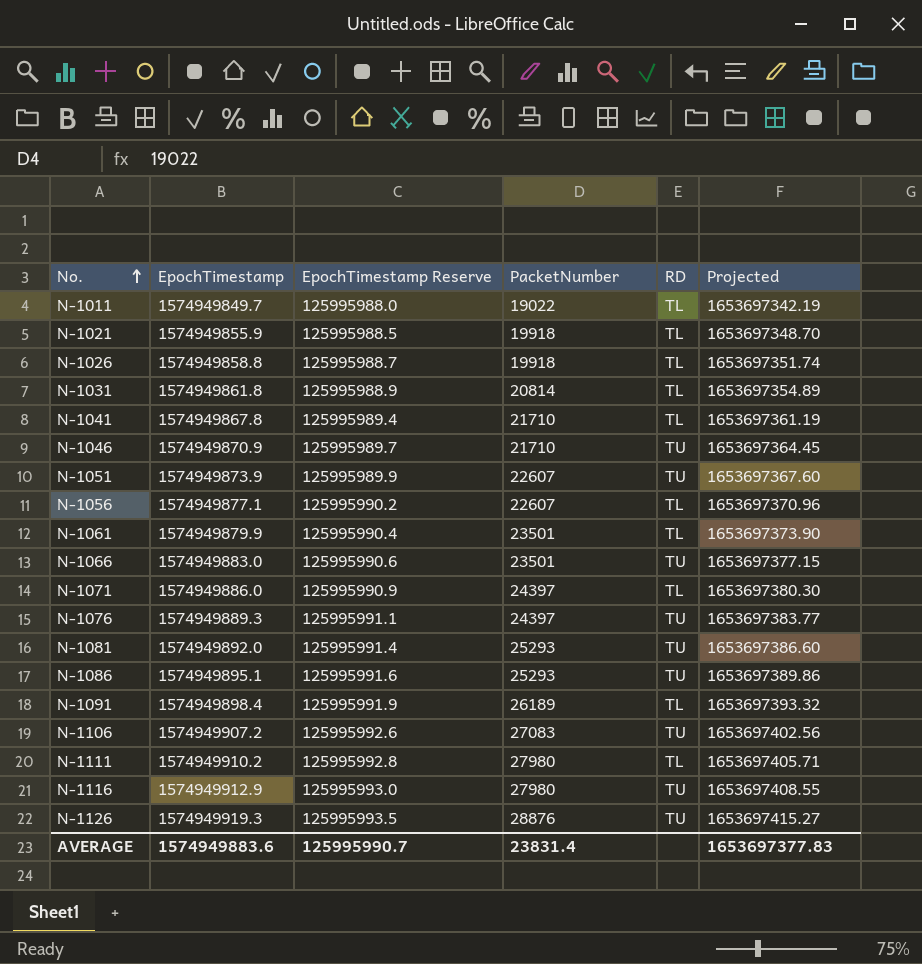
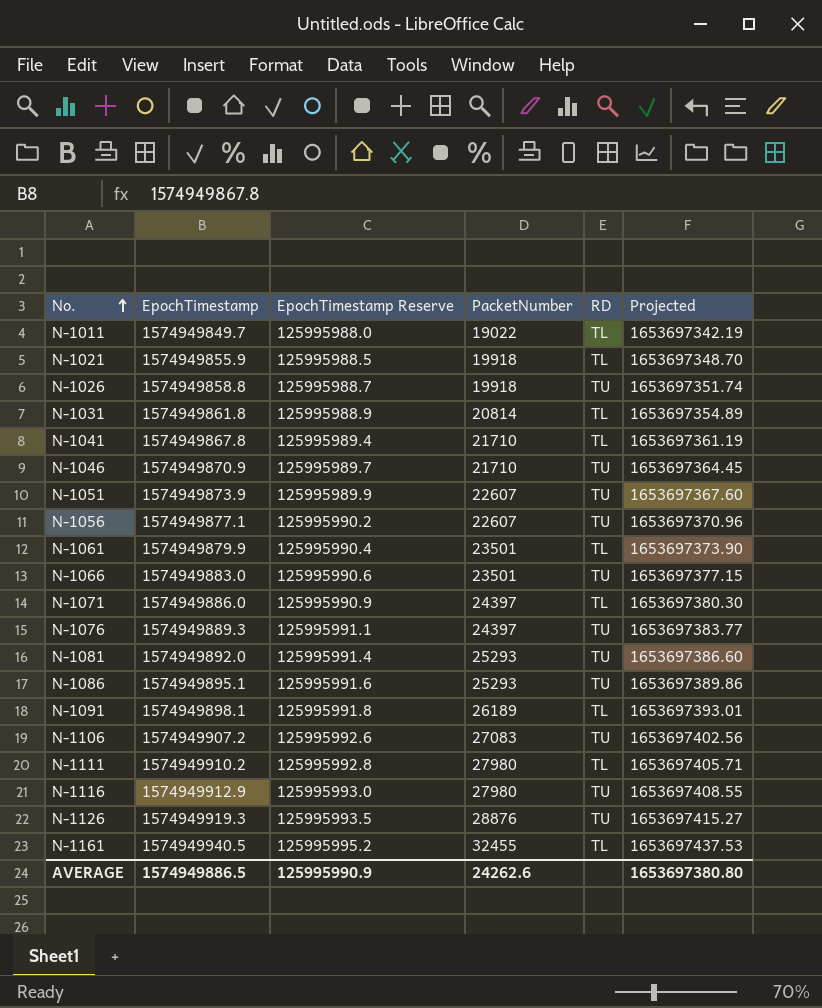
N-1026 | RD: TL -> TU
N-1056 | RD: TL -> TU
N-1091 | EpochTimestamp: 1574949898.4 -> 1574949898.1
N-1091 | EpochTimestamp Reserve: 125995991.9 -> 125995991.8
N-1091 | Projected: 1653697393.32 -> 1653697393.01
row N-1161: none -> 1574949940.5 | 125995995.2 | 32455 | TL | 1653697437.53
AVERAGE | EpochTimestamp: 1574949883.6 -> 1574949886.5
AVERAGE | EpochTimestamp Reserve: 125995990.7 -> 125995990.9
AVERAGE | PacketNumber: 23831.4 -> 24262.6
AVERAGE | Projected: 1653697377.83 -> 1653697380.80

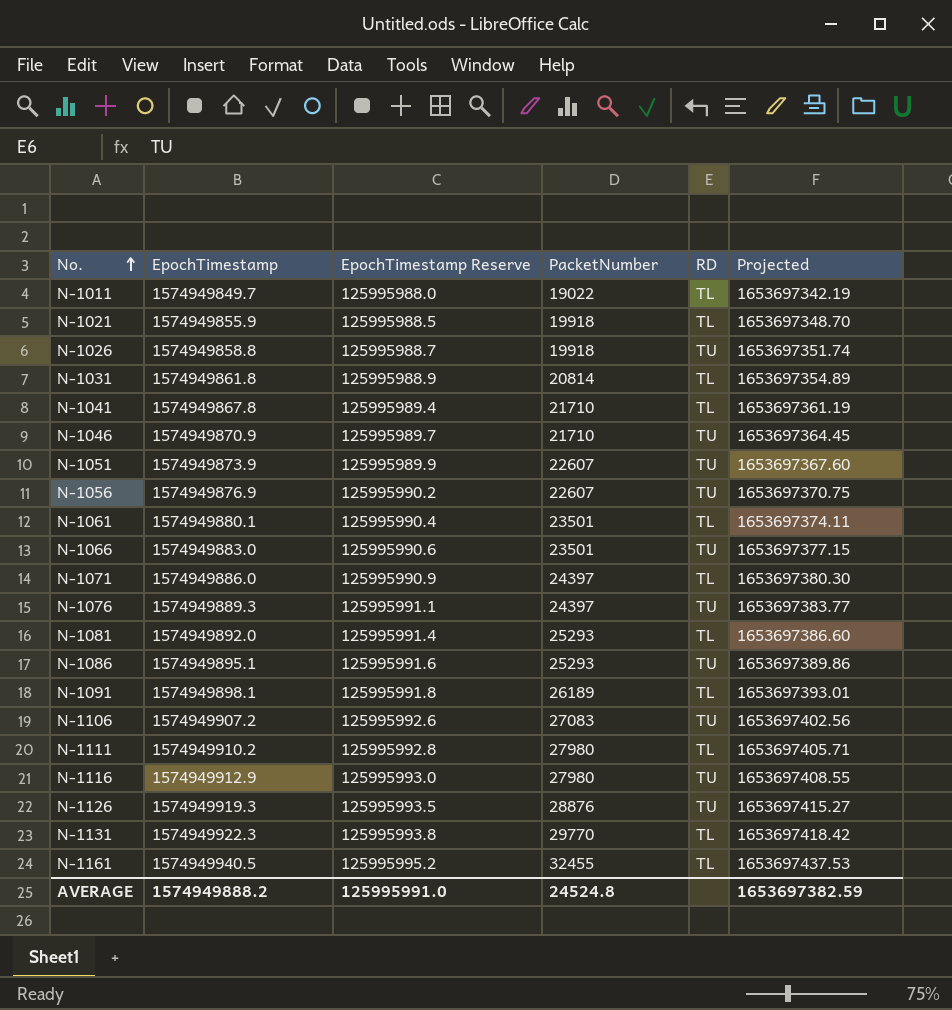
N-1056 | EpochTimestamp: 1574949877.1 -> 1574949876.9
N-1056 | Projected: 1653697370.96 -> 1653697370.75
N-1061 | EpochTimestamp: 1574949879.9 -> 1574949880.1
N-1061 | Projected: 1653697373.90 -> 1653697374.11
N-1081 | RD: TU -> TL
row N-1131: none -> 1574949922.3 | 125995993.8 | 29770 | TL | 1653697418.42
AVERAGE | EpochTimestamp: 1574949886.5 -> 1574949888.2
AVERAGE | EpochTimestamp Reserve: 125995990.9 -> 125995991.0
AVERAGE | PacketNumber: 24262.6 -> 24524.8
AVERAGE | Projected: 1653697380.80 -> 1653697382.59

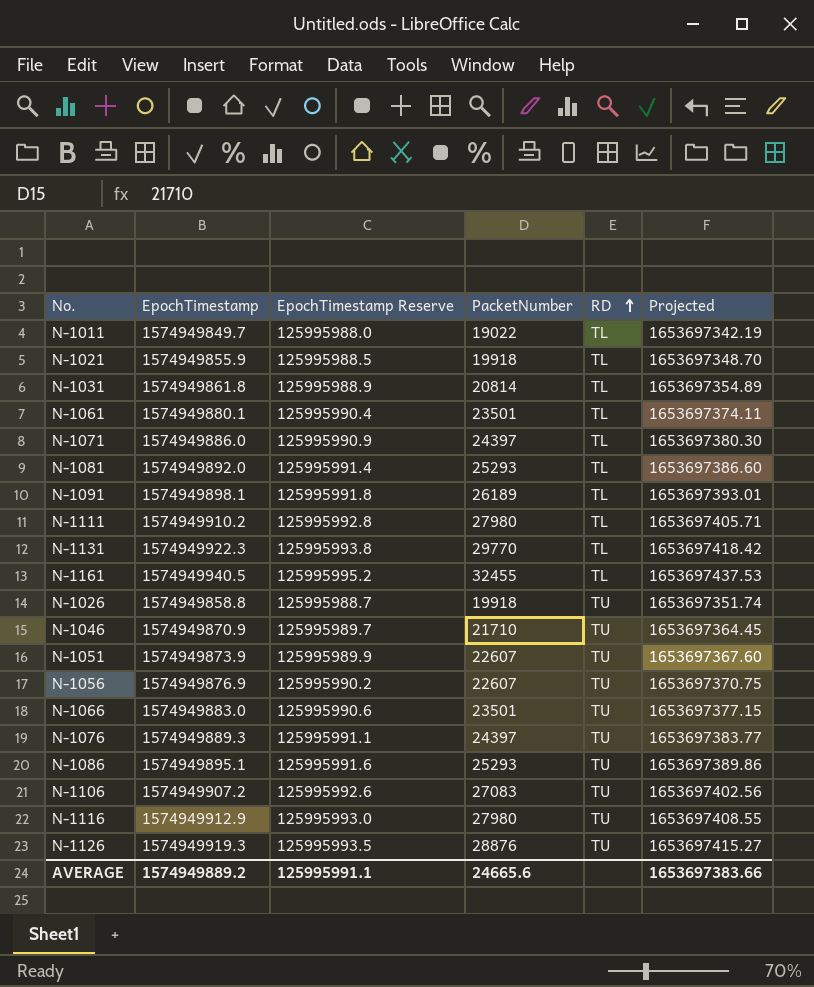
row order: No. ascending -> RD ascending
row N-1041: 1574949867.8 | 125995989.4 | 21710 | TL | 1653697361.19 -> none
AVERAGE | EpochTimestamp: 1574949888.2 -> 1574949889.2
AVERAGE | EpochTimestamp Reserve: 125995991.0 -> 125995991.1
AVERAGE | PacketNumber: 24524.8 -> 24665.6
AVERAGE | Projected: 1653697382.59 -> 1653697383.66

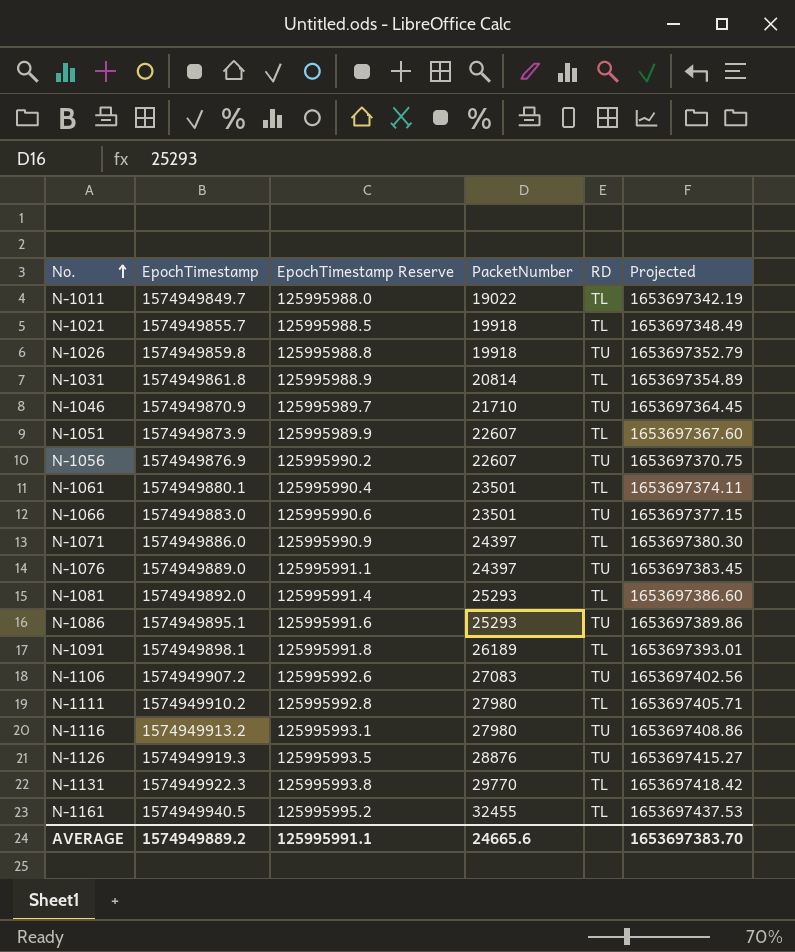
row order: RD ascending -> No. ascending
N-1021 | EpochTimestamp: 1574949855.9 -> 1574949855.7
N-1021 | Projected: 1653697348.70 -> 1653697348.49
N-1026 | EpochTimestamp: 1574949858.8 -> 1574949859.8
N-1026 | EpochTimestamp Reserve: 125995988.7 -> 125995988.8
N-1026 | Projected: 1653697351.74 -> 1653697352.79
N-1051 | RD: TU -> TL
N-1076 | EpochTimestamp: 1574949889.3 -> 1574949889.0
N-1076 | Projected: 1653697383.77 -> 1653697383.45
N-1116 | EpochTimestamp: 1574949912.9 -> 1574949913.2
N-1116 | EpochTimestamp Reserve: 125995993.0 -> 125995993.1
N-1116 | Projected: 1653697408.55 -> 1653697408.86
AVERAGE | Projected: 1653697383.66 -> 1653697383.70

